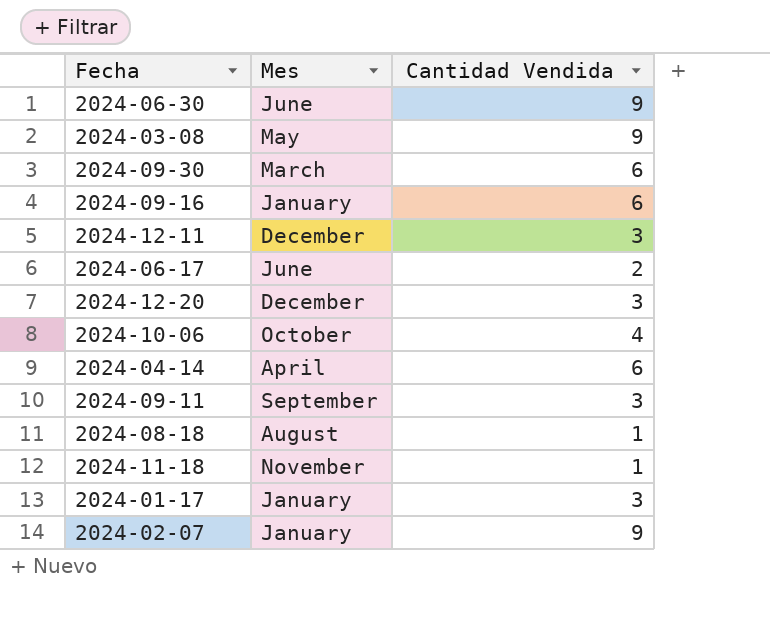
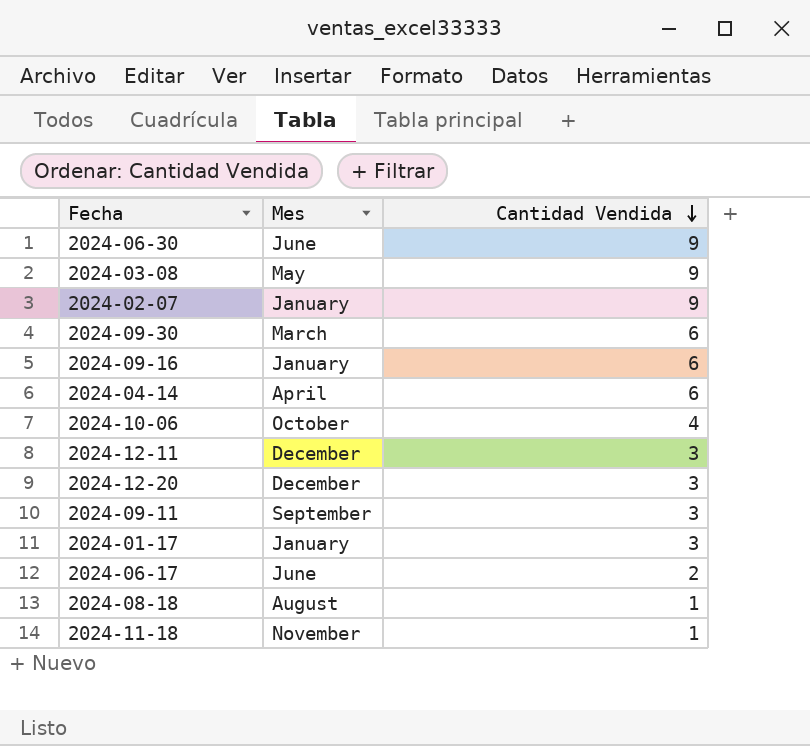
row order: none -> Cantidad Vendida descending

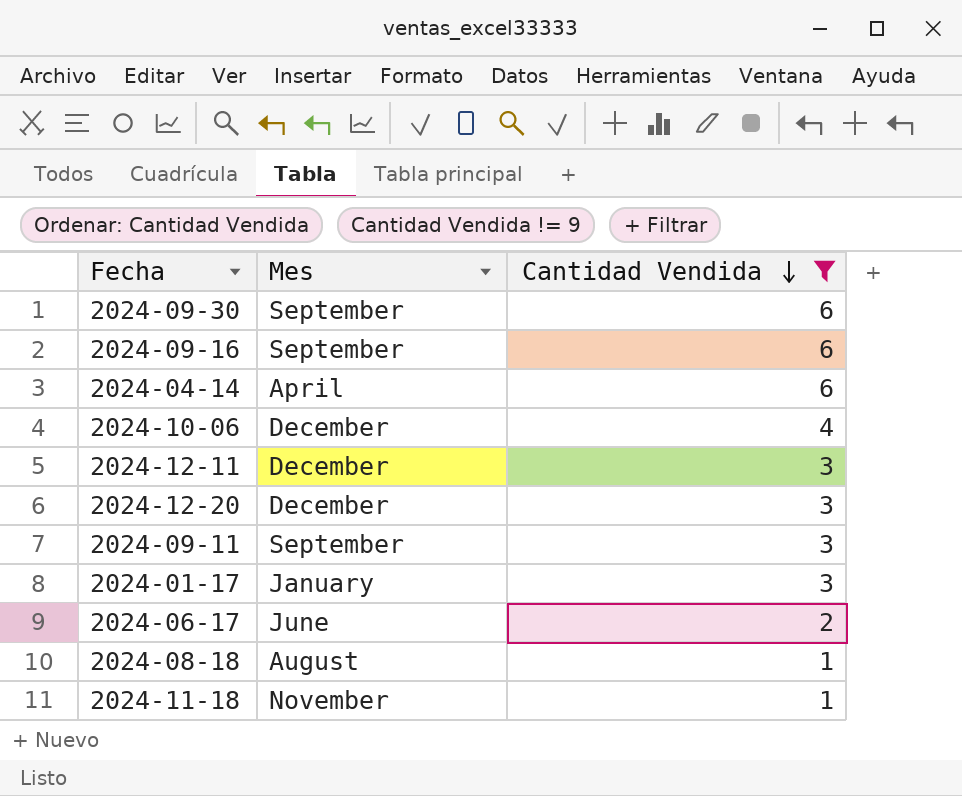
filter: none -> Cantidad Vendida != 9
2024-09-30 | Mes: March -> September
2024-09-16 | Mes: January -> September
2024-10-06 | Mes: October -> December

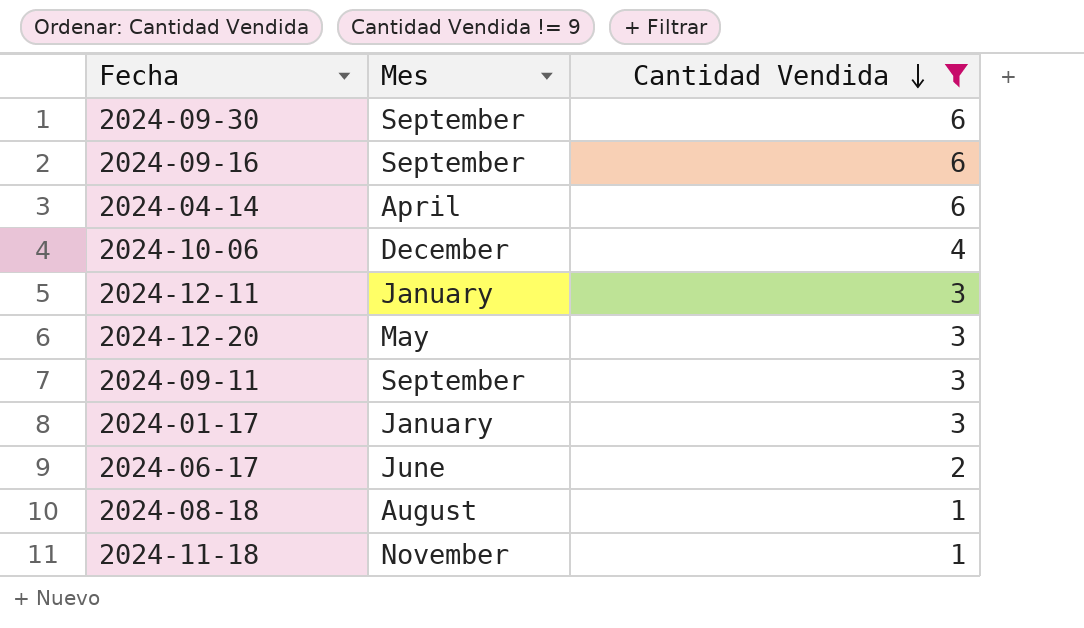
2024-12-11 | Mes: December -> January
2024-12-20 | Mes: December -> May

